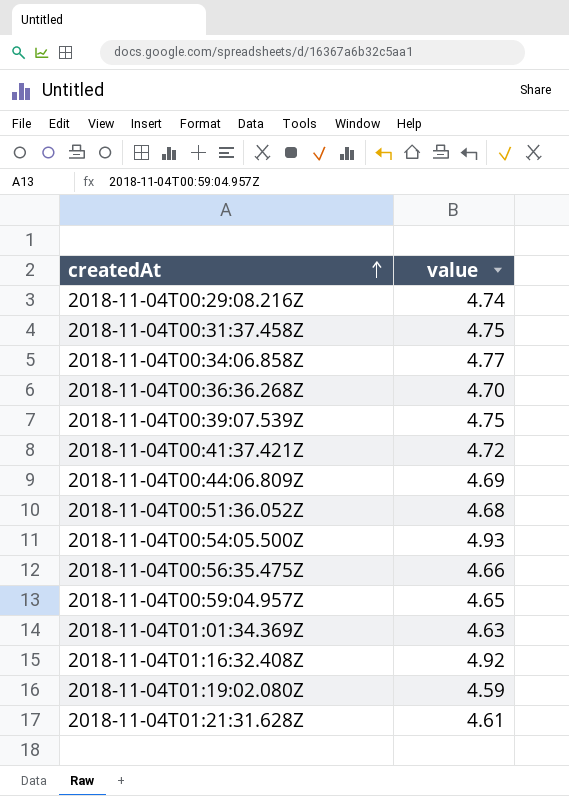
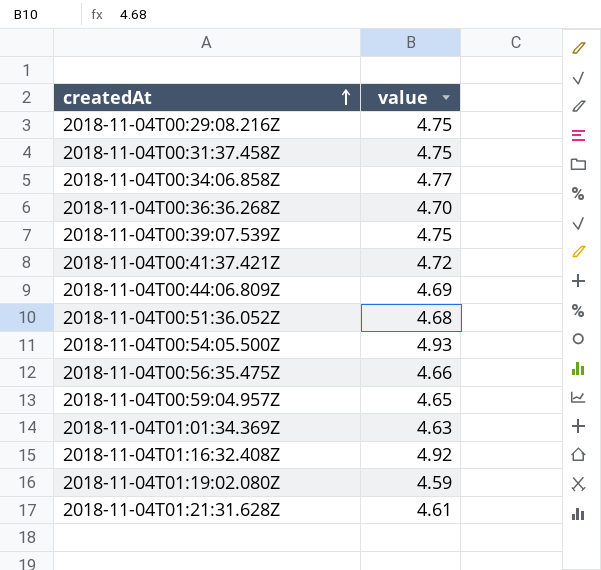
2018-11-04T00:29:08.216Z | value: 4.74 -> 4.75

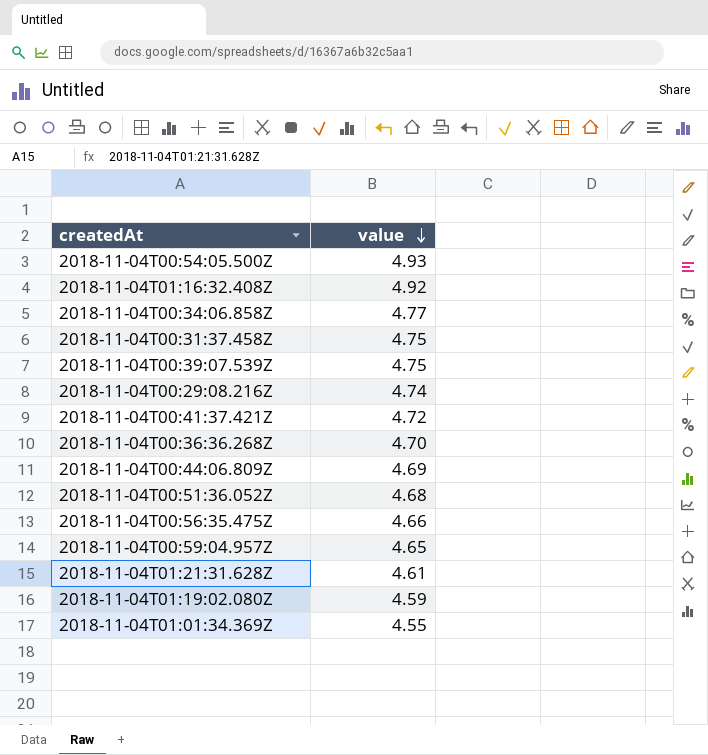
row order: createdAt ascending -> value descending
2018-11-04T00:29:08.216Z | value: 4.75 -> 4.74
2018-11-04T01:01:34.369Z | value: 4.63 -> 4.55

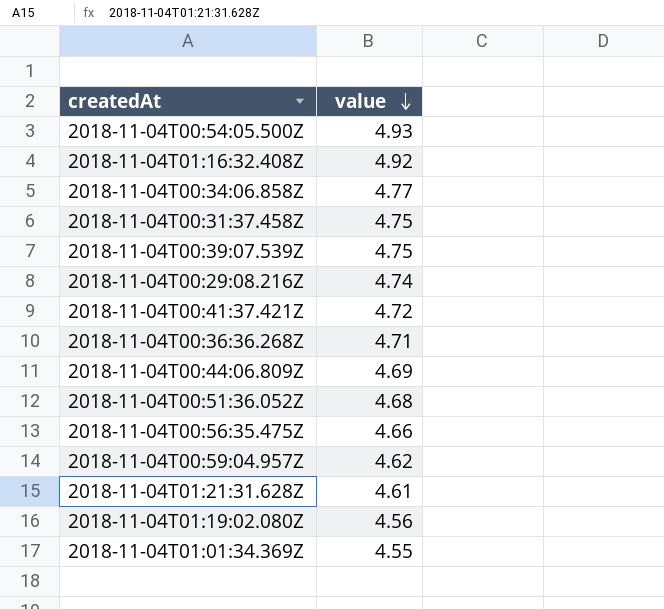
2018-11-04T00:36:36.268Z | value: 4.70 -> 4.71
2018-11-04T00:59:04.957Z | value: 4.65 -> 4.62
2018-11-04T01:19:02.080Z | value: 4.59 -> 4.56

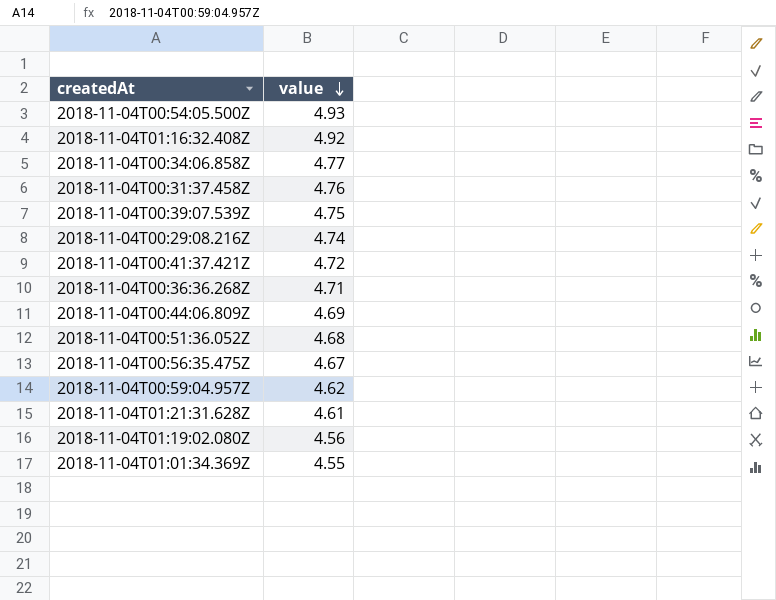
2018-11-04T00:31:37.458Z | value: 4.75 -> 4.76
2018-11-04T00:56:35.475Z | value: 4.66 -> 4.67

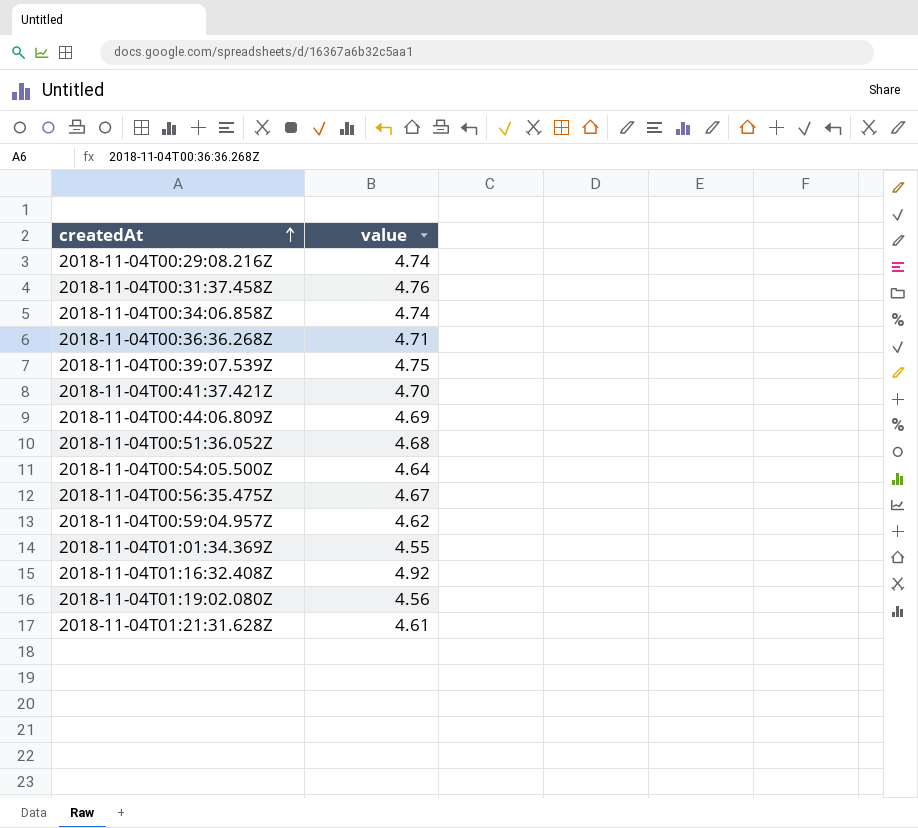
row order: value descending -> createdAt ascending
2018-11-04T00:34:06.858Z | value: 4.77 -> 4.74
2018-11-04T00:41:37.421Z | value: 4.72 -> 4.70
2018-11-04T00:54:05.500Z | value: 4.93 -> 4.64

